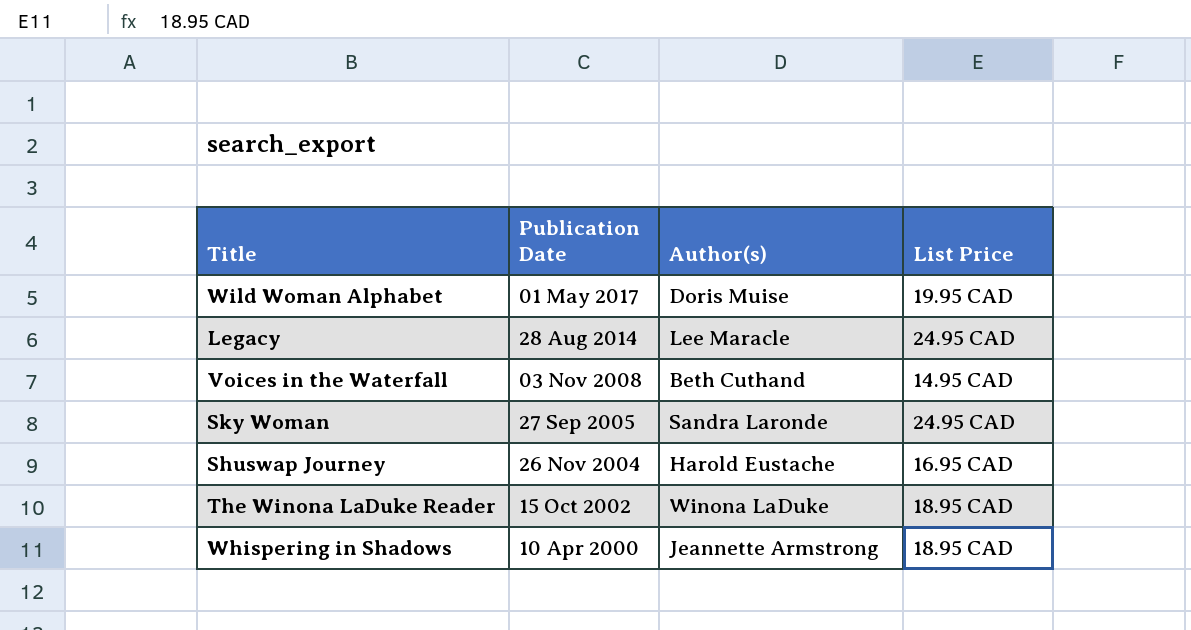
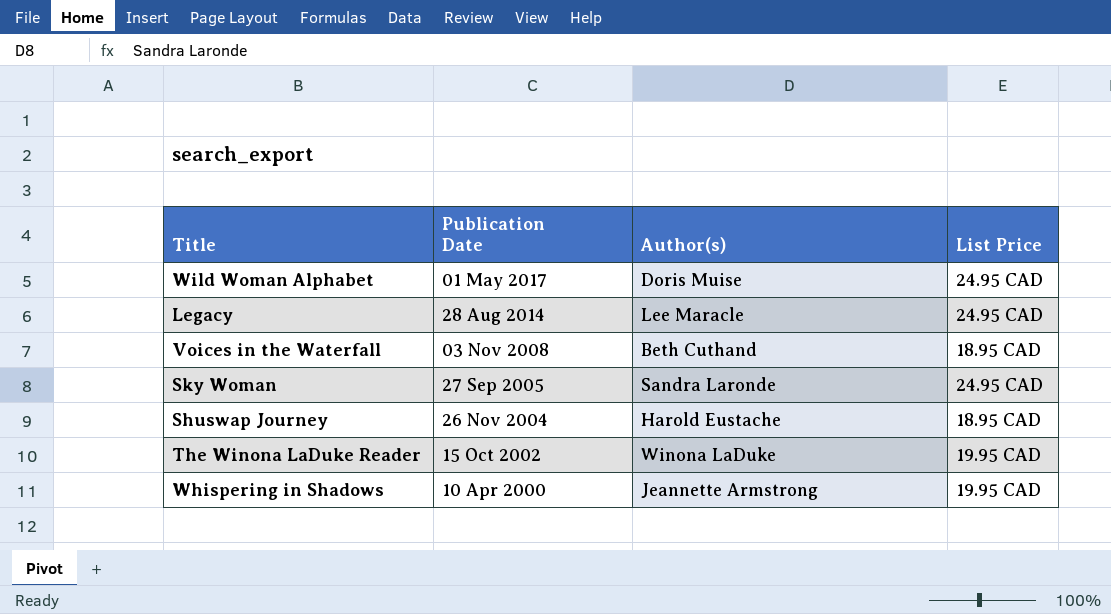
Wild Woman Alphabet | List Price: 19.95 CAD -> 24.95 CAD
Voices in the Waterfall | List Price: 14.95 CAD -> 18.95 CAD
Shuswap Journey | List Price: 16.95 CAD -> 18.95 CAD
The Winona LaDuke Reader | List Price: 18.95 CAD -> 19.95 CAD
Whispering in Shadows | List Price: 18.95 CAD -> 19.95 CAD

